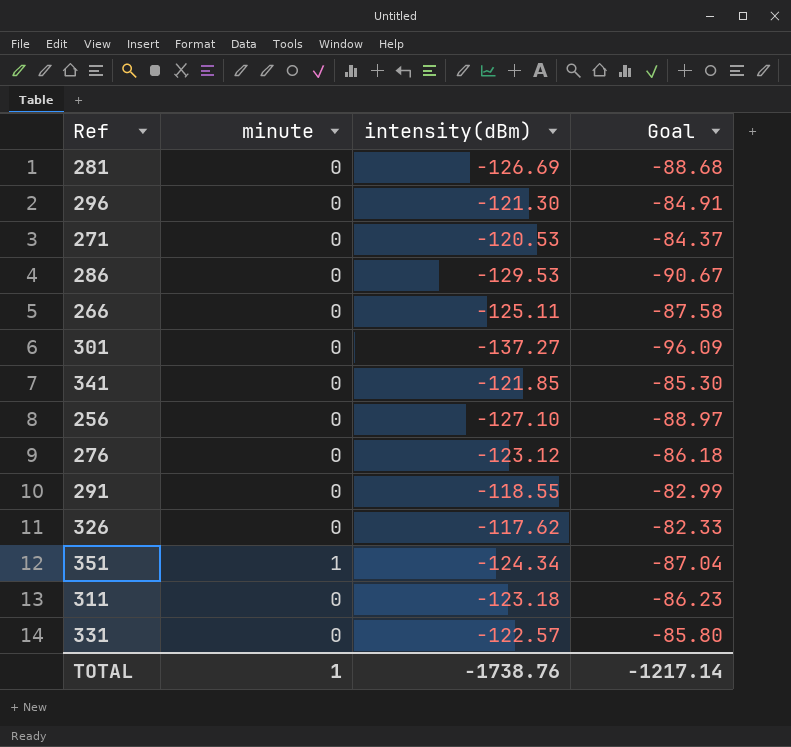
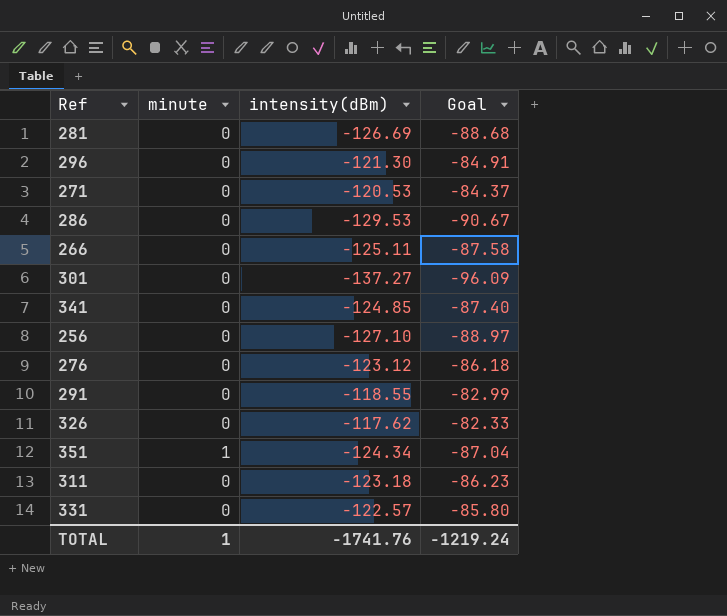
341 | intensity(dBm): -121.85 -> -124.85
341 | Goal: -85.30 -> -87.40
TOTAL | intensity(dBm): -1738.76 -> -1741.76
TOTAL | Goal: -1217.14 -> -1219.24

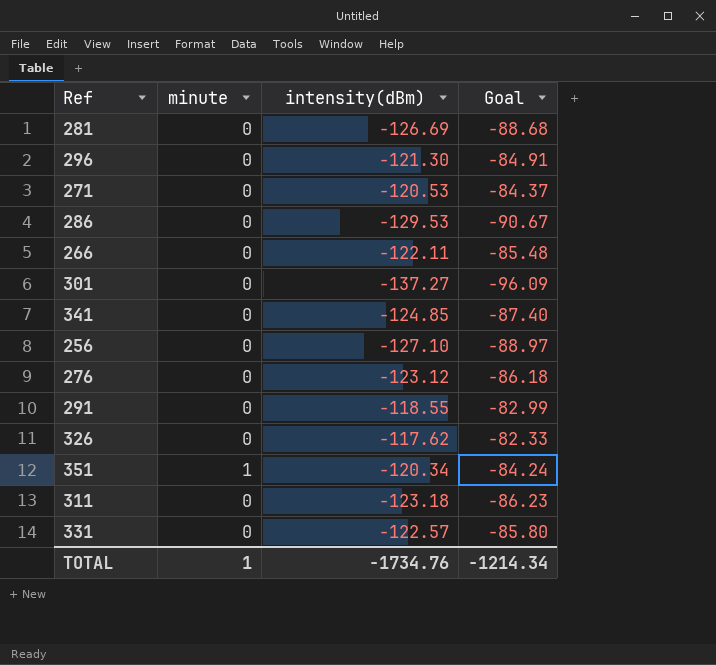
266 | intensity(dBm): -125.11 -> -122.11
266 | Goal: -87.58 -> -85.48
351 | intensity(dBm): -124.34 -> -120.34
351 | Goal: -87.04 -> -84.24
TOTAL | intensity(dBm): -1741.76 -> -1734.76
TOTAL | Goal: -1219.24 -> -1214.34

